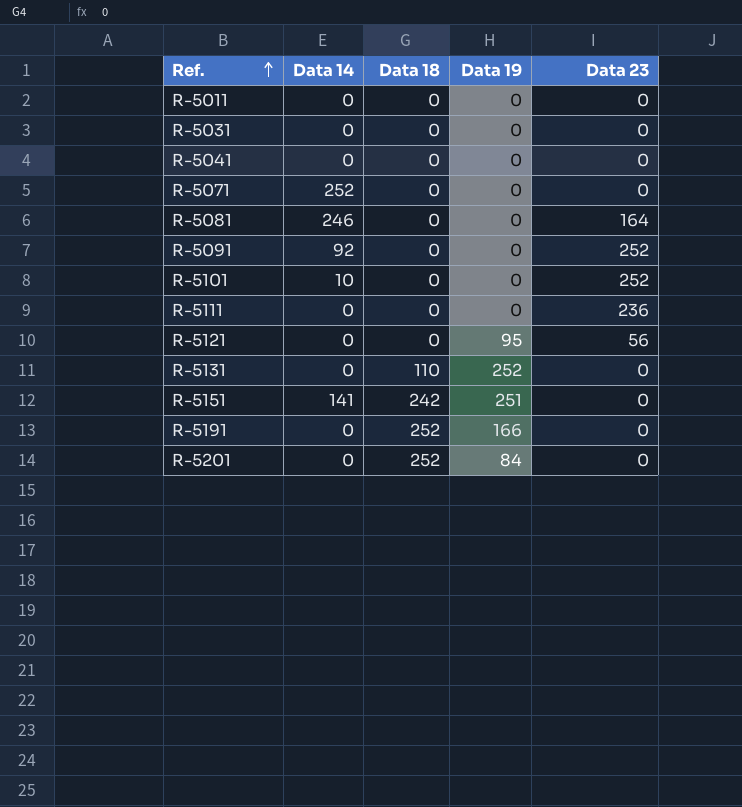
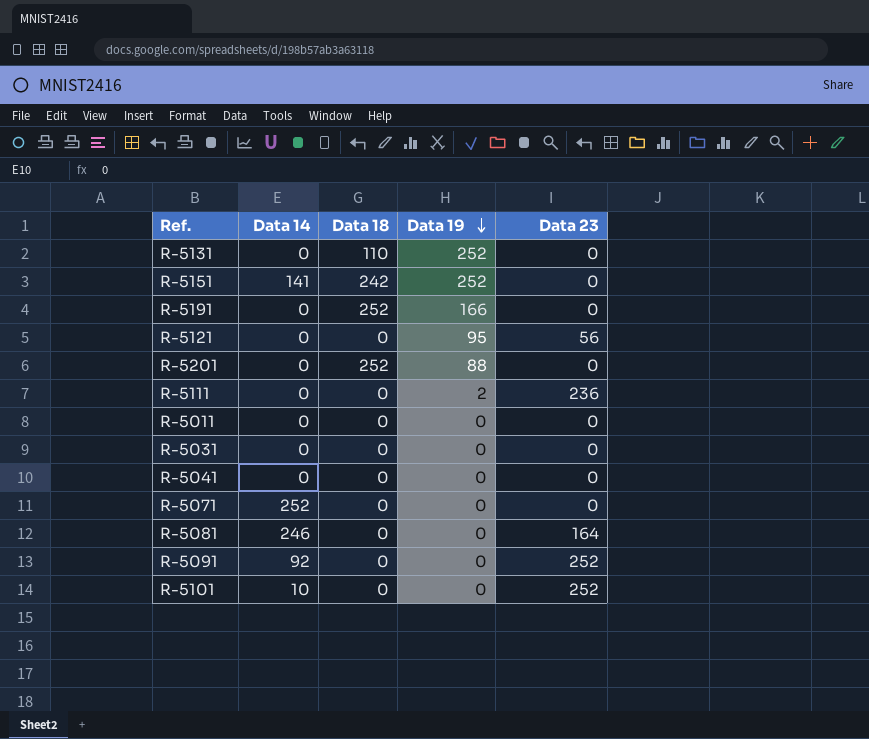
row order: Ref. ascending -> Data 19 descending
R-5151 | Data 19: 251 -> 252
R-5201 | Data 19: 84 -> 88
R-5111 | Data 19: 0 -> 2

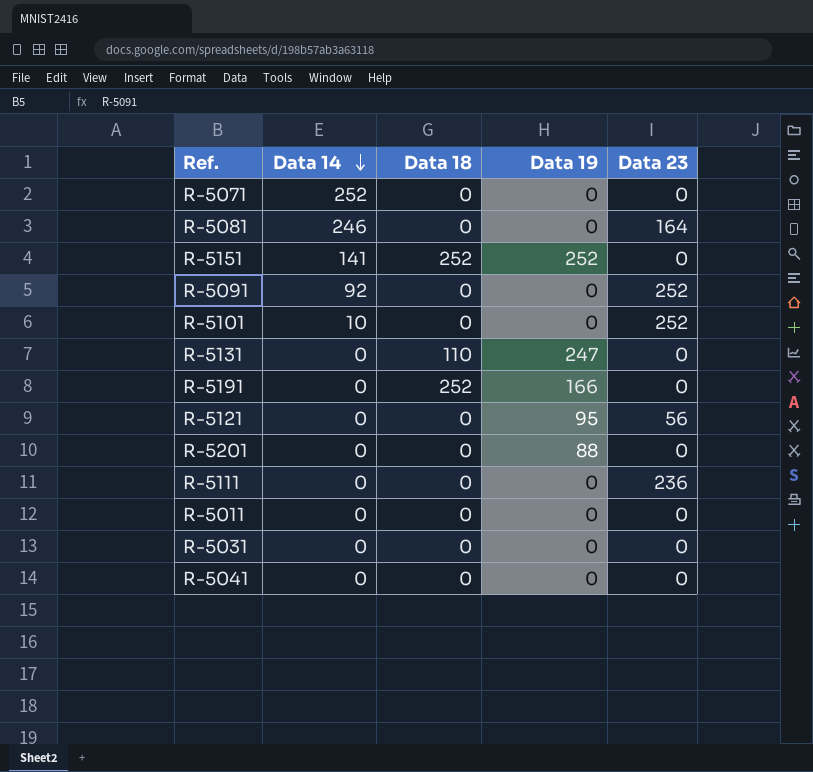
row order: Data 19 descending -> Data 14 descending
R-5151 | Data 18: 242 -> 252
R-5131 | Data 19: 252 -> 247
R-5201 | Data 18: 252 -> 0
R-5111 | Data 19: 2 -> 0

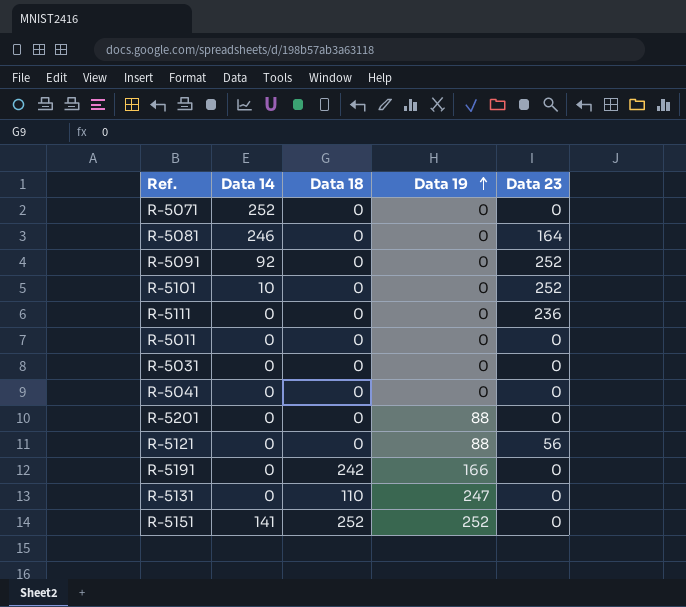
row order: Data 14 descending -> Data 19 ascending
R-5121 | Data 19: 95 -> 88
R-5191 | Data 18: 252 -> 242

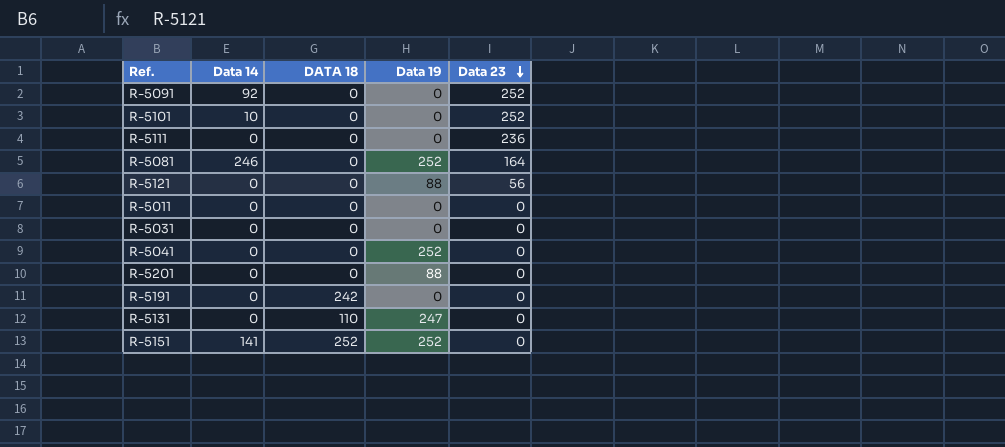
row order: Data 19 ascending -> Data 23 descending
column name: Data 18 -> DATA 18
row R-5071: 252 | 0 | 0 | 0 -> none
R-5081 | Data 19: 0 -> 252
R-5041 | Data 19: 0 -> 252
R-5191 | Data 19: 166 -> 0

